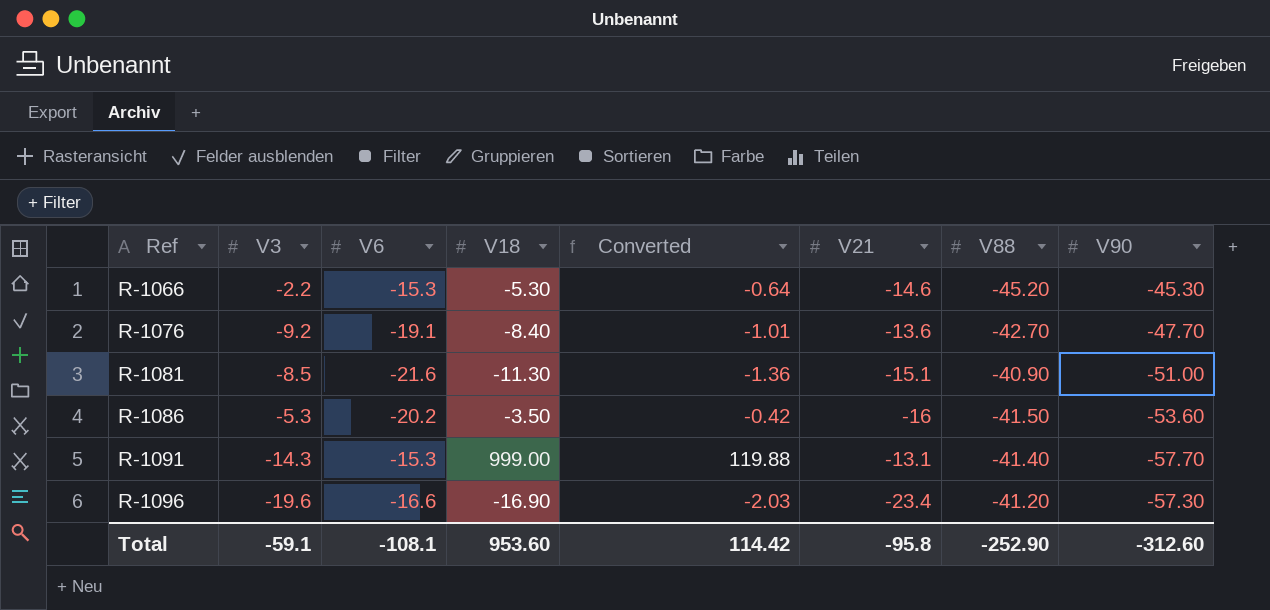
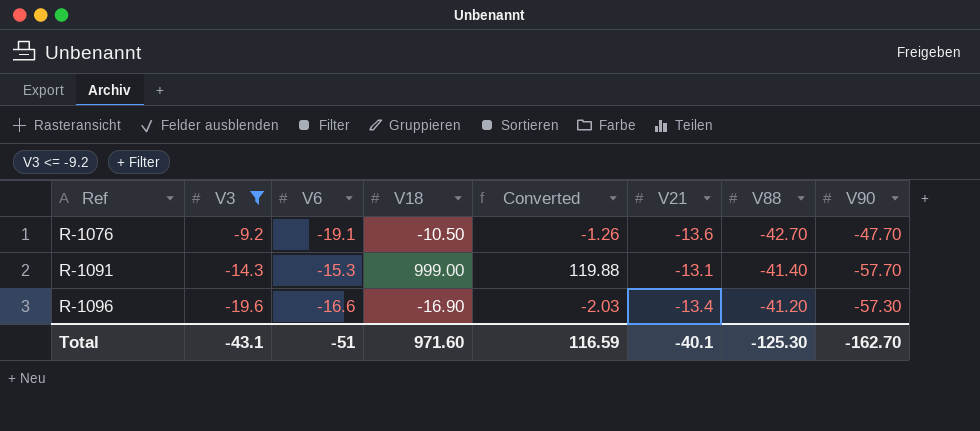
filter: none -> V3 <= -9.2
R-1076 | V18: -8.40 -> -10.50
R-1076 | Converted: -1.01 -> -1.26
R-1096 | V21: -23.4 -> -13.4
Total | V3: -59.1 -> -43.1
Total | V6: -108.1 -> -51
Total | V18: 953.60 -> 971.60
Total | Converted: 114.42 -> 116.59
Total | V21: -95.8 -> -40.1
Total | V88: -252.90 -> -125.30
Total | V90: -312.60 -> -162.70

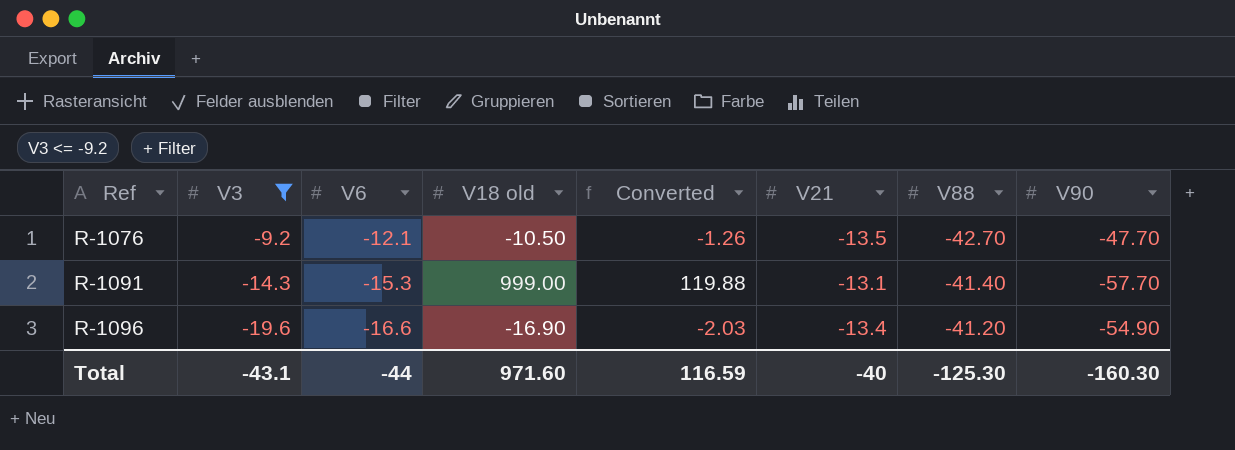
column name: V18 -> V18 old
R-1076 | V6: -19.1 -> -12.1
R-1076 | V21: -13.6 -> -13.5
R-1096 | V90: -57.30 -> -54.90
Total | V6: -51 -> -44
Total | V21: -40.1 -> -40
Total | V90: -162.70 -> -160.30

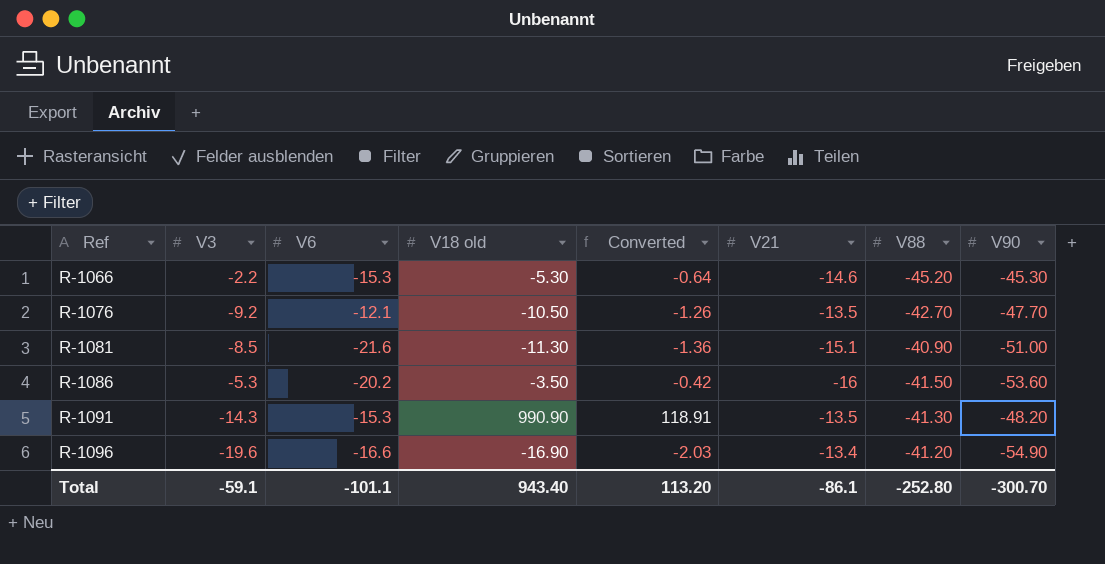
filter: V3 <= -9.2 -> none
R-1091 | V18 old: 999.00 -> 990.90
R-1091 | Converted: 119.88 -> 118.91
R-1091 | V21: -13.1 -> -13.5
R-1091 | V88: -41.40 -> -41.30
R-1091 | V90: -57.70 -> -48.20
Total | V3: -43.1 -> -59.1
Total | V6: -44 -> -101.1
Total | V18 old: 971.60 -> 943.40
Total | Converted: 116.59 -> 113.20
Total | V21: -40 -> -86.1
Total | V88: -125.30 -> -252.80
Total | V90: -160.30 -> -300.70

